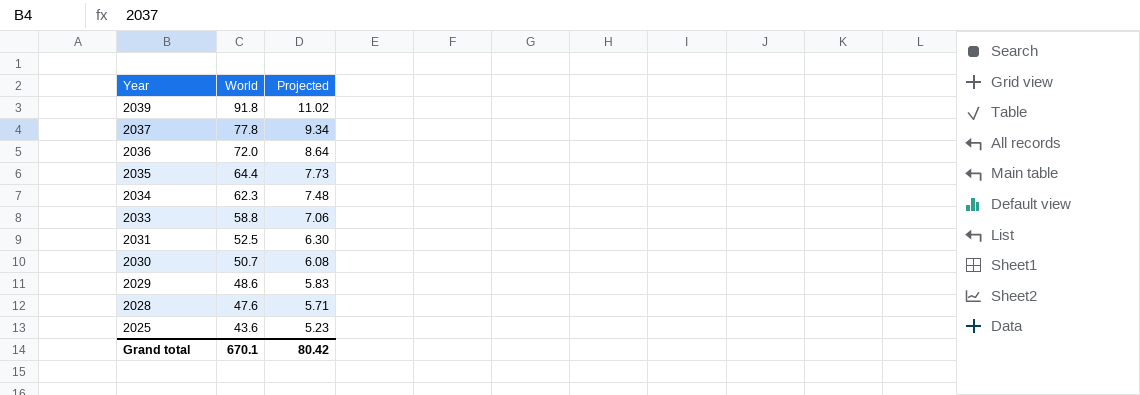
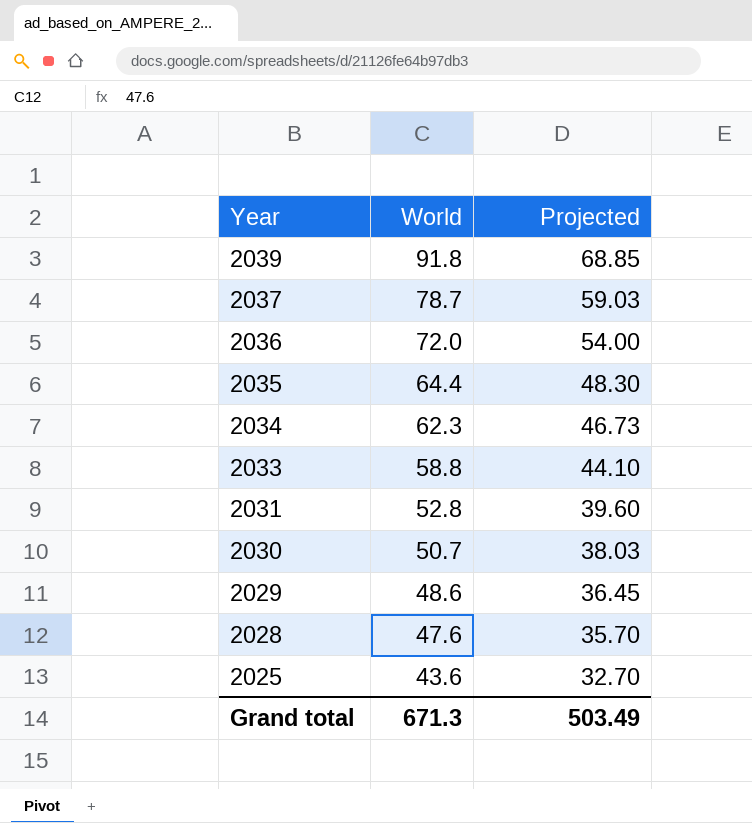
column Projected | formula: [World] * 0.12 -> [World] * 0.75
2037 | World: 77.8 -> 78.7
2031 | World: 52.5 -> 52.8
Grand total | World: 670.1 -> 671.3
Grand total | Projected: 80.42 -> 503.49

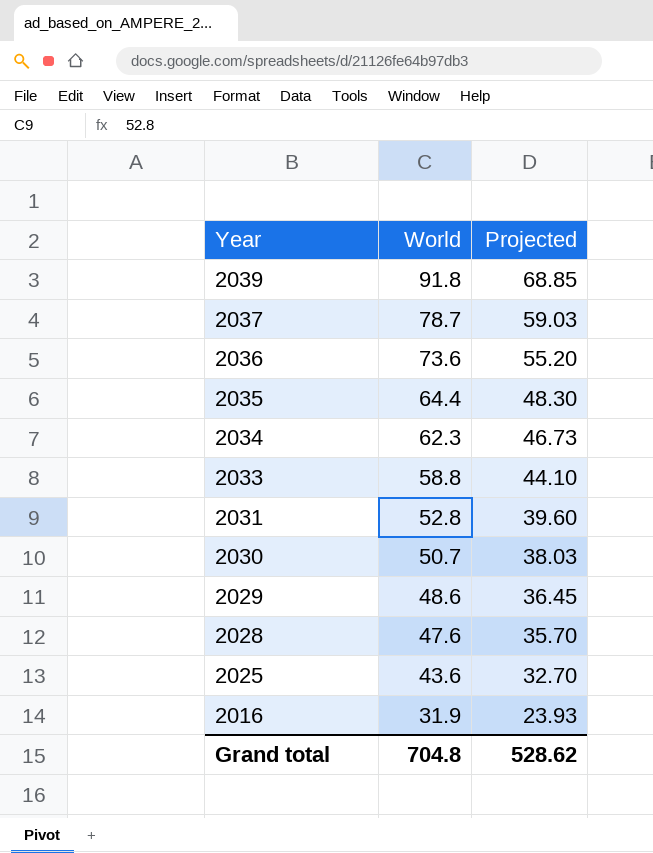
2036 | World: 72.0 -> 73.6
2036 | Projected: 54.00 -> 55.20
row 2016: none -> 31.9 | 23.93
Grand total | World: 671.3 -> 704.8
Grand total | Projected: 503.49 -> 528.62

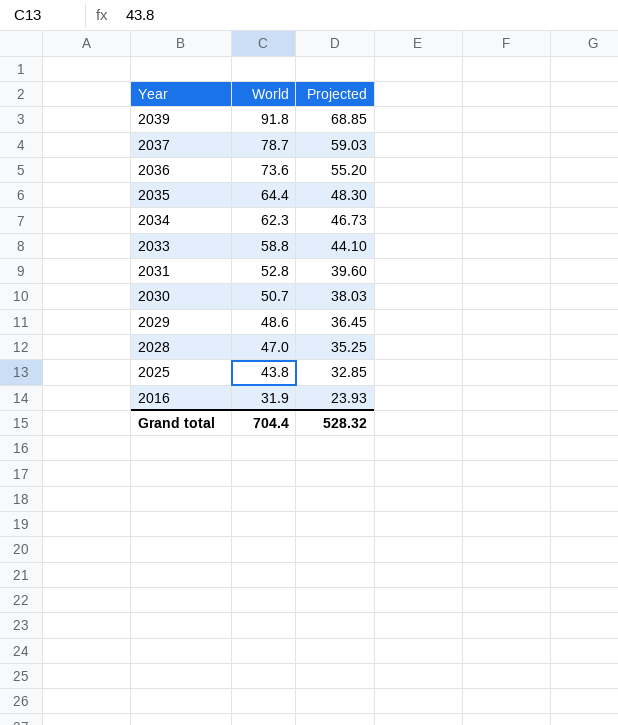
2028 | World: 47.6 -> 47.0
2028 | Projected: 35.70 -> 35.25
2025 | World: 43.6 -> 43.8
2025 | Projected: 32.70 -> 32.85
Grand total | World: 704.8 -> 704.4
Grand total | Projected: 528.62 -> 528.32

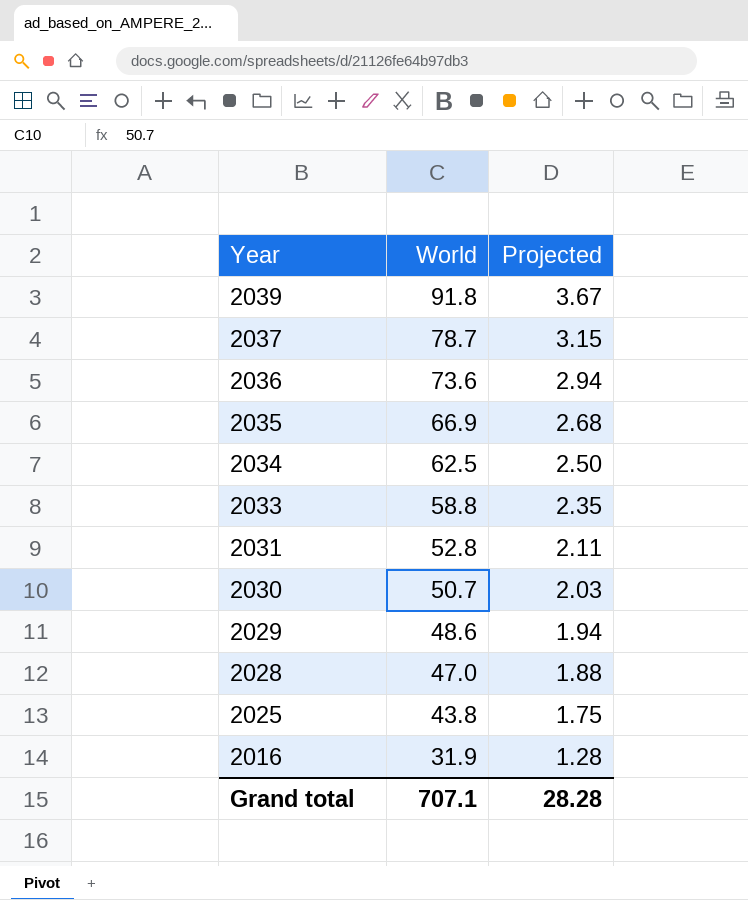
column Projected | formula: [World] * 0.75 -> [World] * 0.04
2035 | World: 64.4 -> 66.9
2034 | World: 62.3 -> 62.5
Grand total | World: 704.4 -> 707.1
Grand total | Projected: 528.32 -> 28.28

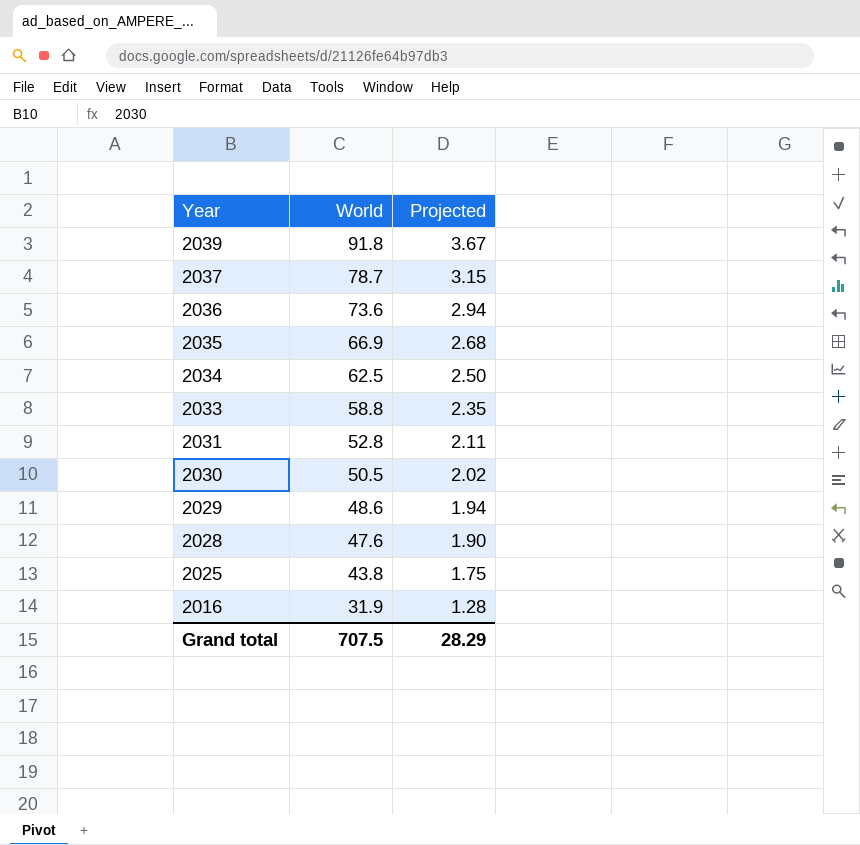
2030 | World: 50.7 -> 50.5
2030 | Projected: 2.03 -> 2.02
2028 | World: 47.0 -> 47.6
2028 | Projected: 1.88 -> 1.90
Grand total | World: 707.1 -> 707.5
Grand total | Projected: 28.28 -> 28.29

